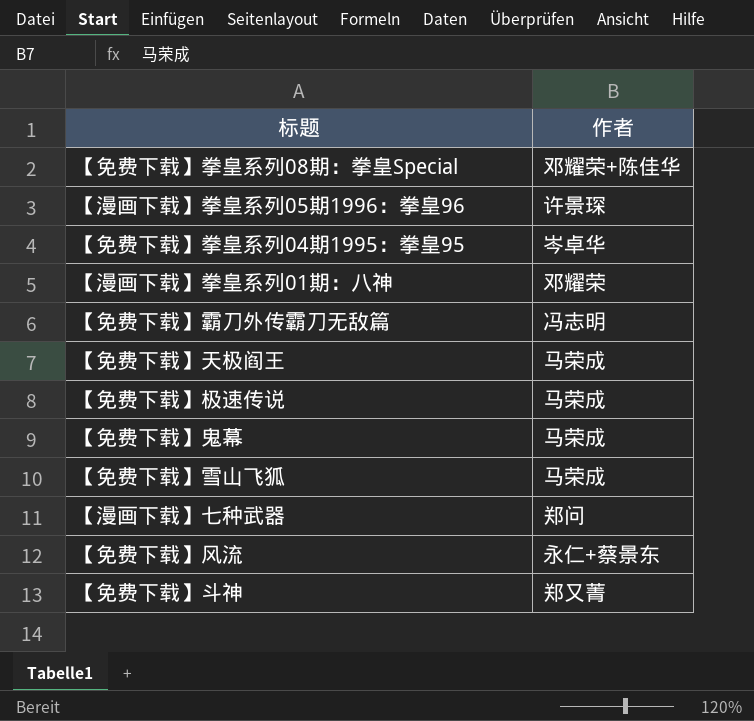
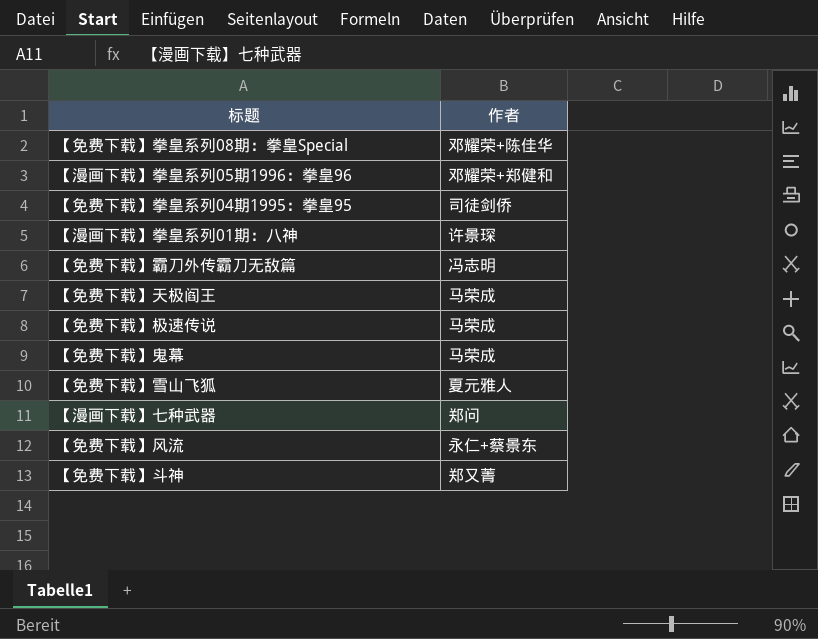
【漫画下载】拳皇系列05期1996：拳皇96 | 作者: 许景琛 -> 邓耀荣+郑健和
【免费下载】拳皇系列04期1995：拳皇95 | 作者: 岑卓华 -> 司徒剑侨
【漫画下载】拳皇系列01期：八神 | 作者: 邓耀荣 -> 许景琛
【免费下载】雪山飞狐 | 作者: 马荣成 -> 夏元雅人

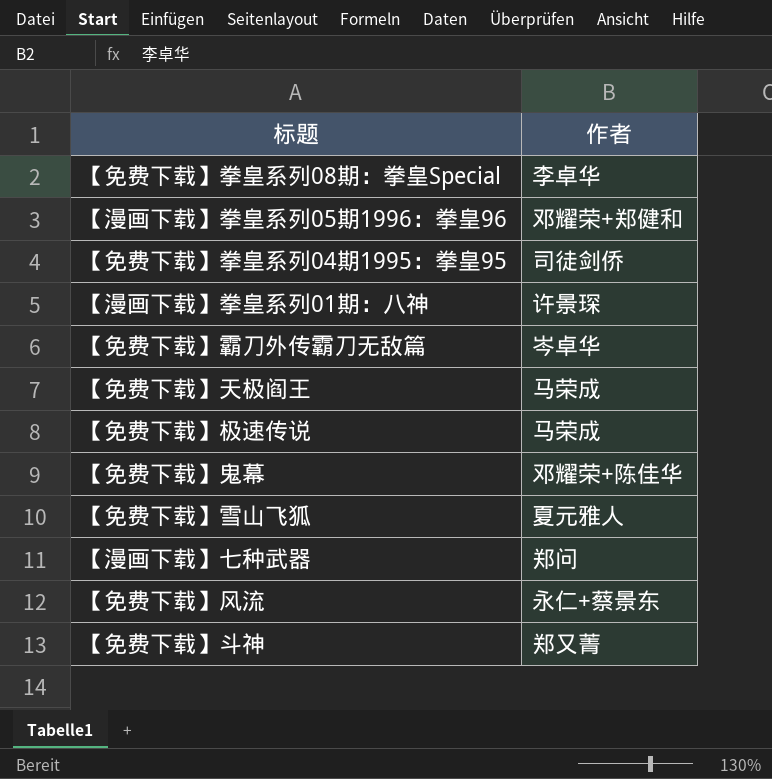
【免费下载】拳皇系列08期：拳皇Special | 作者: 邓耀荣+陈佳华 -> 李卓华
【免费下载】霸刀外传霸刀无敌篇 | 作者: 冯志明 -> 岑卓华
【免费下载】鬼幕 | 作者: 马荣成 -> 邓耀荣+陈佳华

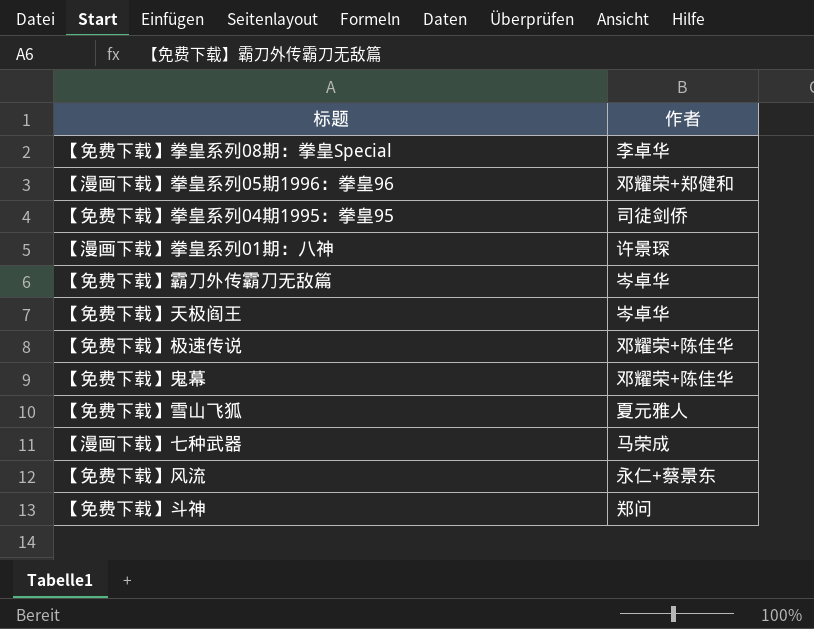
【免费下载】天极阎王 | 作者: 马荣成 -> 岑卓华
【免费下载】极速传说 | 作者: 马荣成 -> 邓耀荣+陈佳华
【漫画下载】七种武器 | 作者: 郑问 -> 马荣成
【免费下载】斗神 | 作者: 郑又菁 -> 郑问

